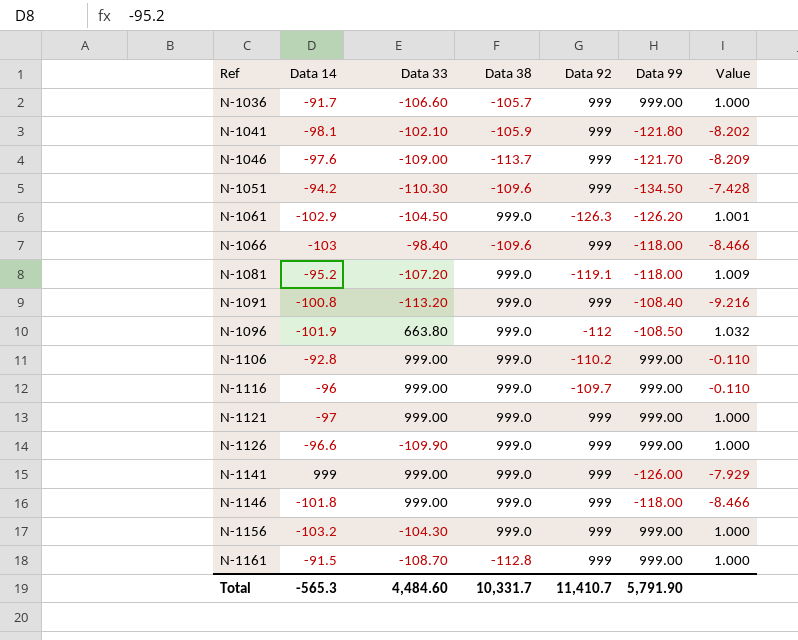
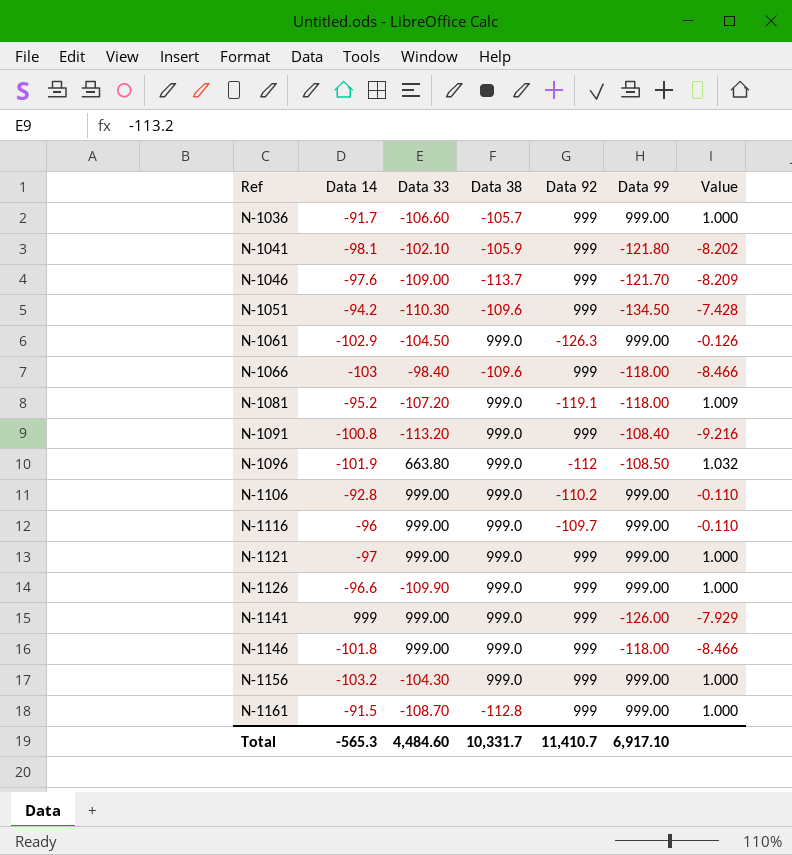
N-1061 | Data 99: -126.20 -> 999.00
N-1061 | Value: 1.001 -> -0.126
Total | Data 99: 5,791.90 -> 6,917.10

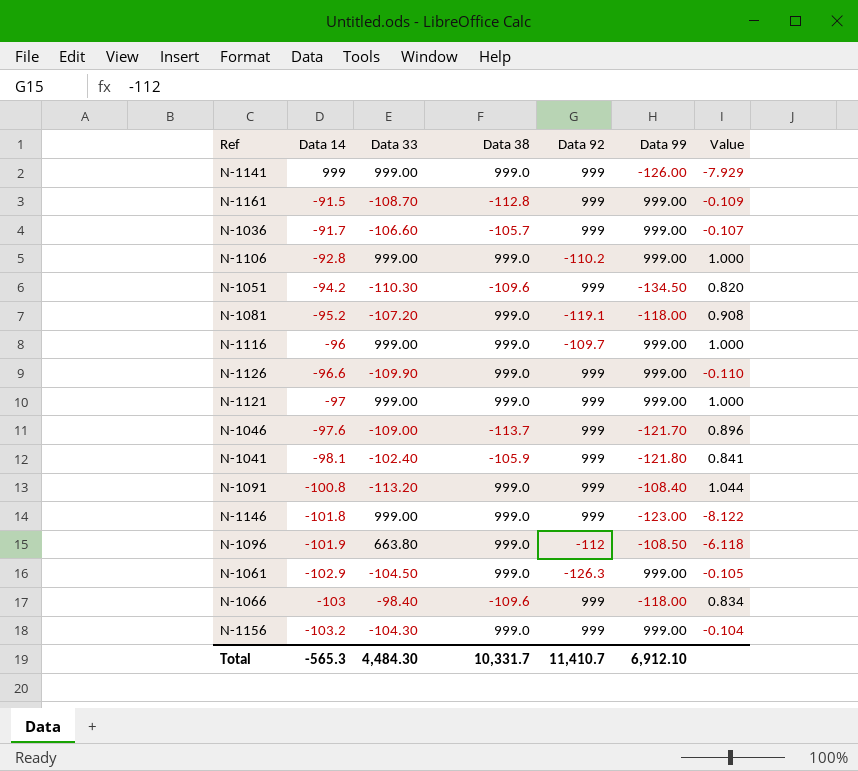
row order: Ref ascending -> Data 14 descending
column Value | formula: [Data 92] / [Data 99] -> [Data 33] / [Data 99]
N-1041 | Data 33: -102.10 -> -102.40
N-1146 | Data 99: -118.00 -> -123.00
Total | Data 33: 4,484.60 -> 4,484.30
Total | Data 99: 6,917.10 -> 6,912.10

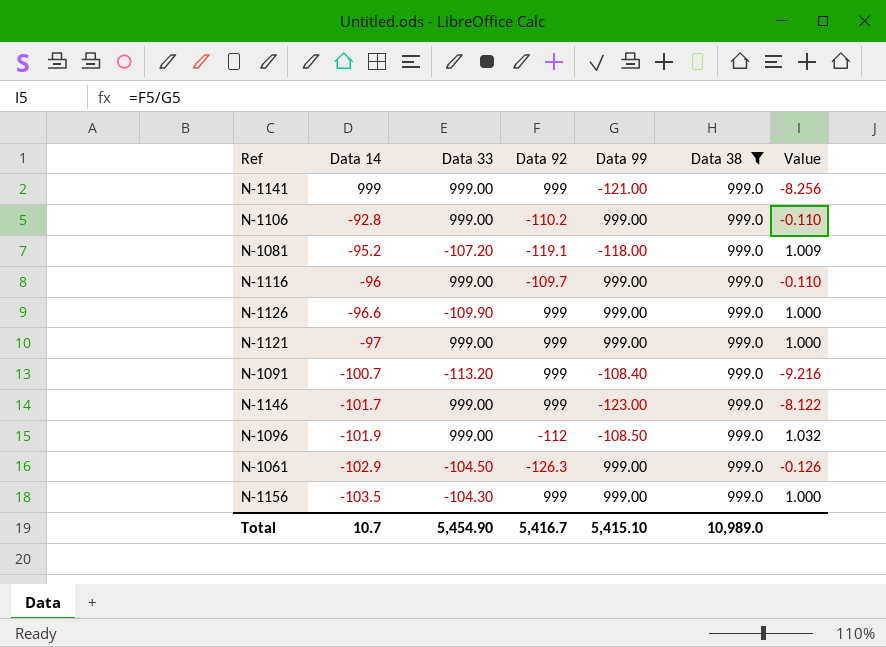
filter: none -> Data 38 = 999.0
column Data 38 | position: 4 -> 6
column Value | formula: [Data 33] / [Data 99] -> [Data 92] / [Data 99]
N-1141 | Data 99: -126.00 -> -121.00
N-1091 | Data 14: -100.8 -> -100.7
N-1146 | Data 14: -101.8 -> -101.7
N-1096 | Data 33: 663.80 -> 999.00
N-1156 | Data 14: -103.2 -> -103.5
Total | Data 14: -565.3 -> 10.7
Total | Data 33: 4,484.30 -> 5,454.90
Total | Data 92: 11,410.7 -> 5,416.7
Total | Data 99: 6,912.10 -> 5,415.10
Total | Data 38: 10,331.7 -> 10,989.0

